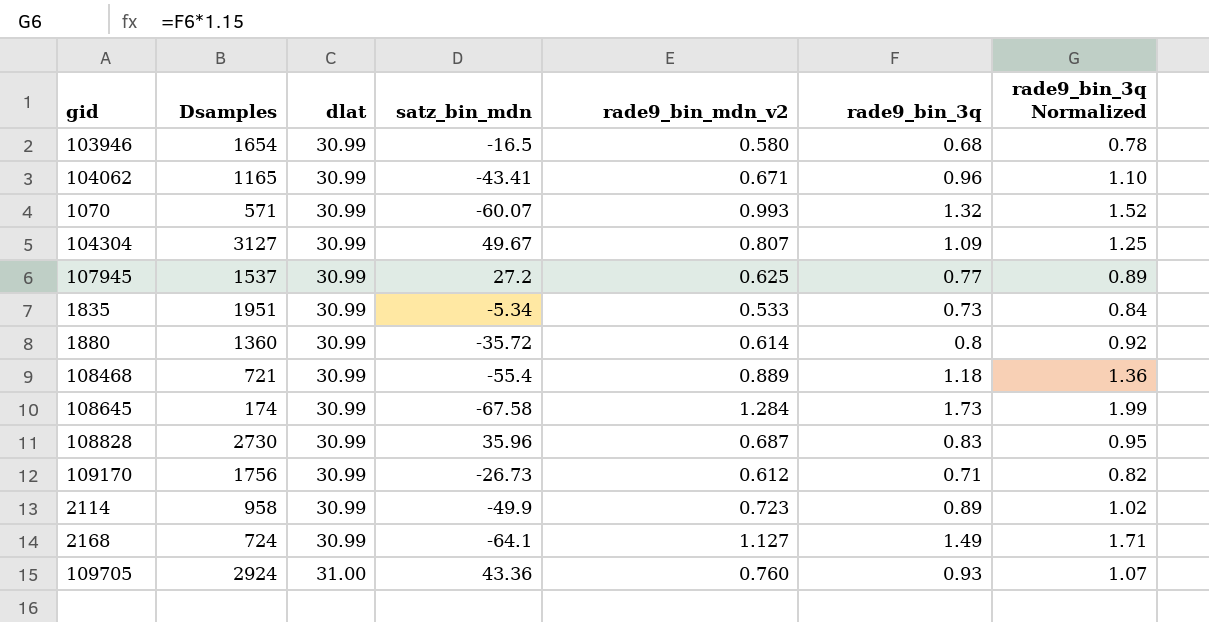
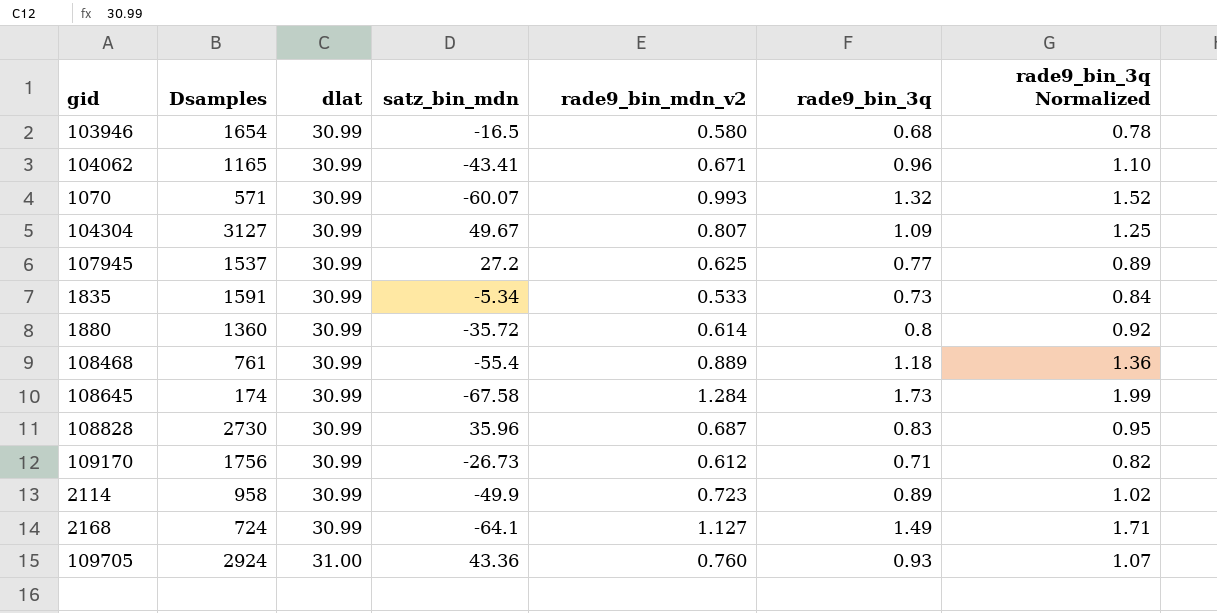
1835 | Dsamples: 1951 -> 1591
108468 | Dsamples: 721 -> 761

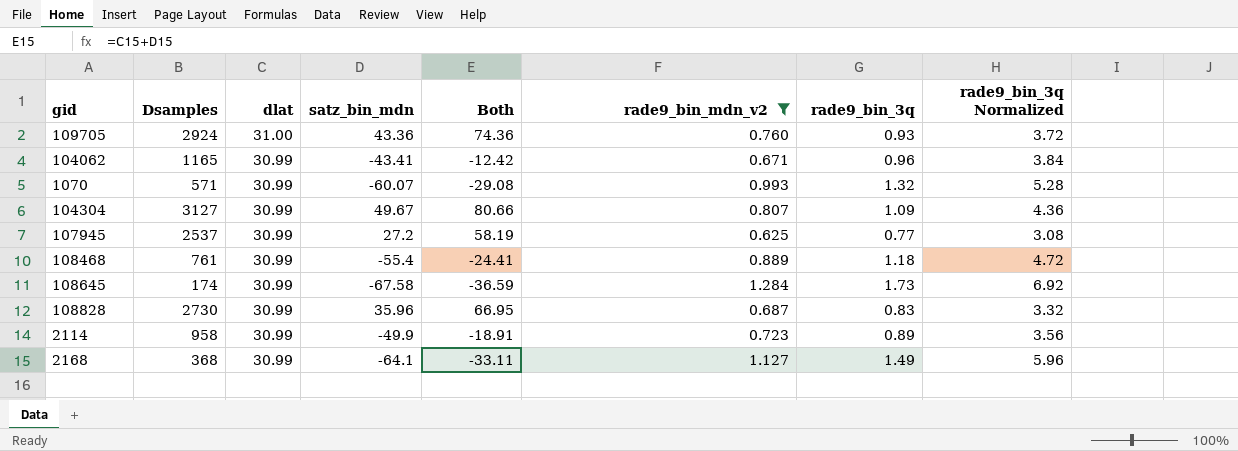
filter: none -> rade9_bin_mdn_v2 >= 0.625
row order: dlat ascending -> dlat descending
column Both | formula: none -> [dlat] + [satz_bin_mdn]
column rade9_bin_3q Normalized | formula: [rade9_bin_3q] * 1.15 -> [rade9_bin_3q] * 4
107945 | Dsamples: 1537 -> 2537
2168 | Dsamples: 724 -> 368

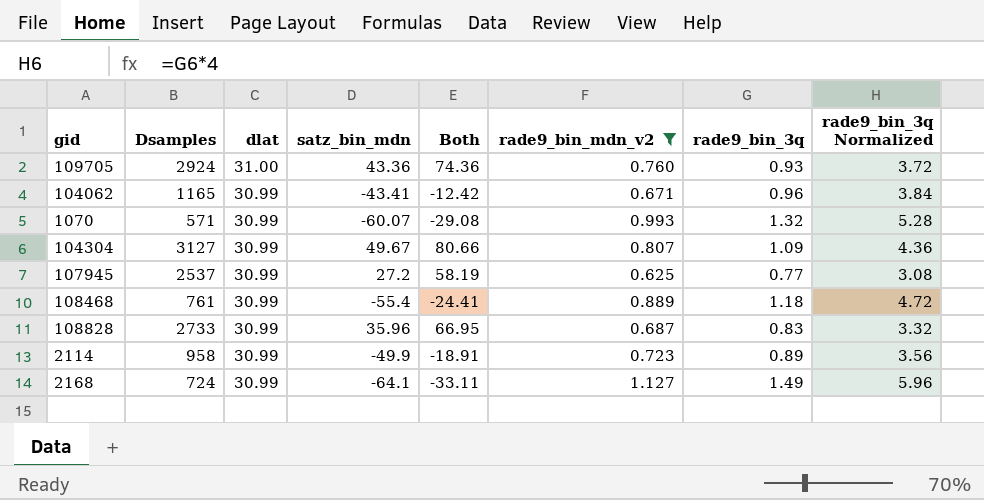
row 108645: 174 | 30.99 | -67.58 | -36.59 | 1.284 | 1.73 | 6.92 -> none
108828 | Dsamples: 2730 -> 2733
2168 | Dsamples: 368 -> 724

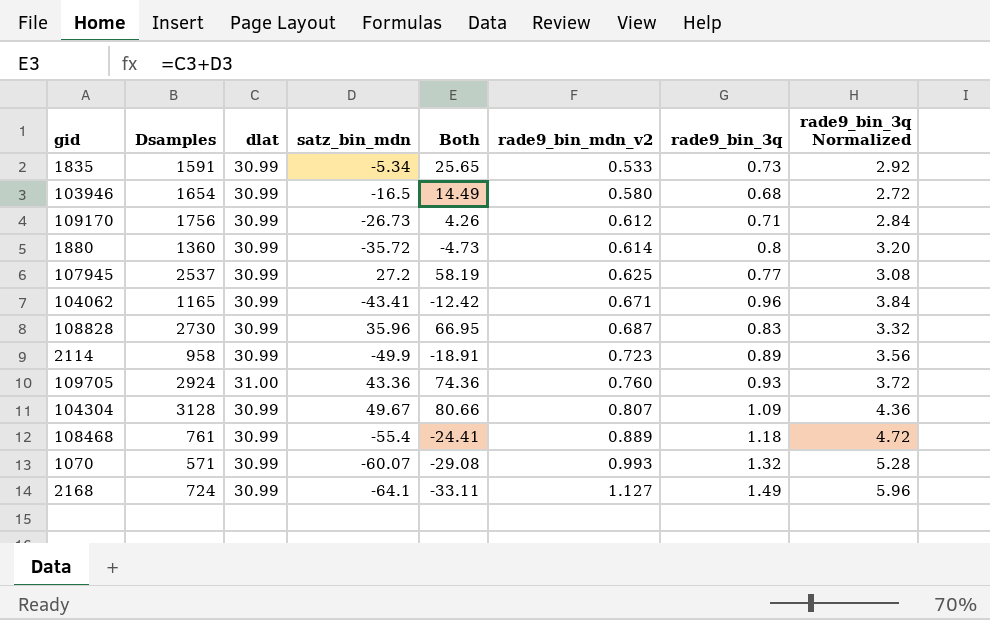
filter: rade9_bin_mdn_v2 >= 0.625 -> none
row order: dlat descending -> rade9_bin_mdn_v2 ascending
108828 | Dsamples: 2733 -> 2730
104304 | Dsamples: 3127 -> 3128

